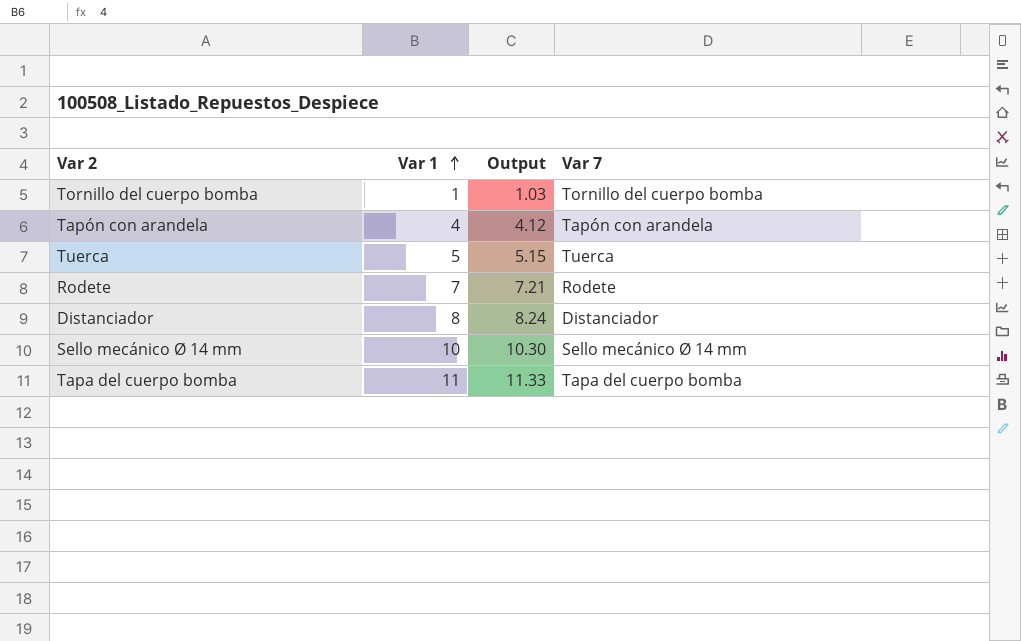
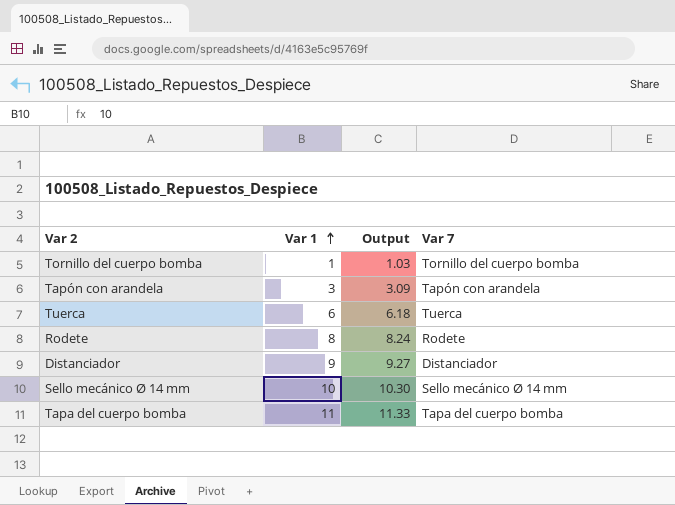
Tapón con arandela | Var 1: 4 -> 3
Tapón con arandela | Output: 4.12 -> 3.09
Tuerca | Var 1: 5 -> 6
Tuerca | Output: 5.15 -> 6.18
Rodete | Var 1: 7 -> 8
Rodete | Output: 7.21 -> 8.24
Distanciador | Var 1: 8 -> 9
Distanciador | Output: 8.24 -> 9.27

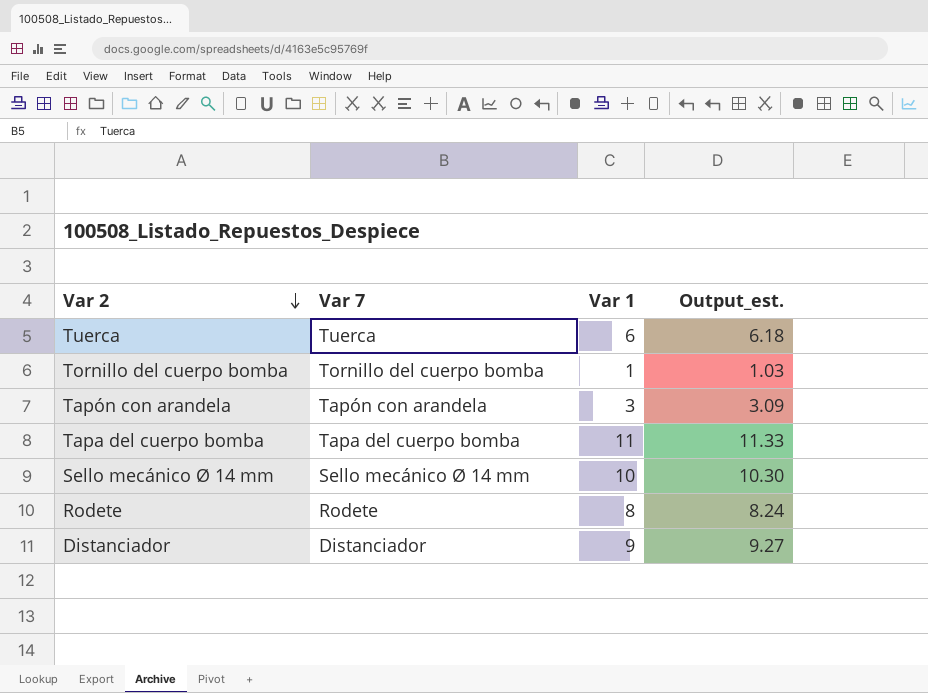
row order: Var 1 ascending -> Var 2 descending
column Var 7 | position: 4 -> 2
column name: Output -> Output_est.

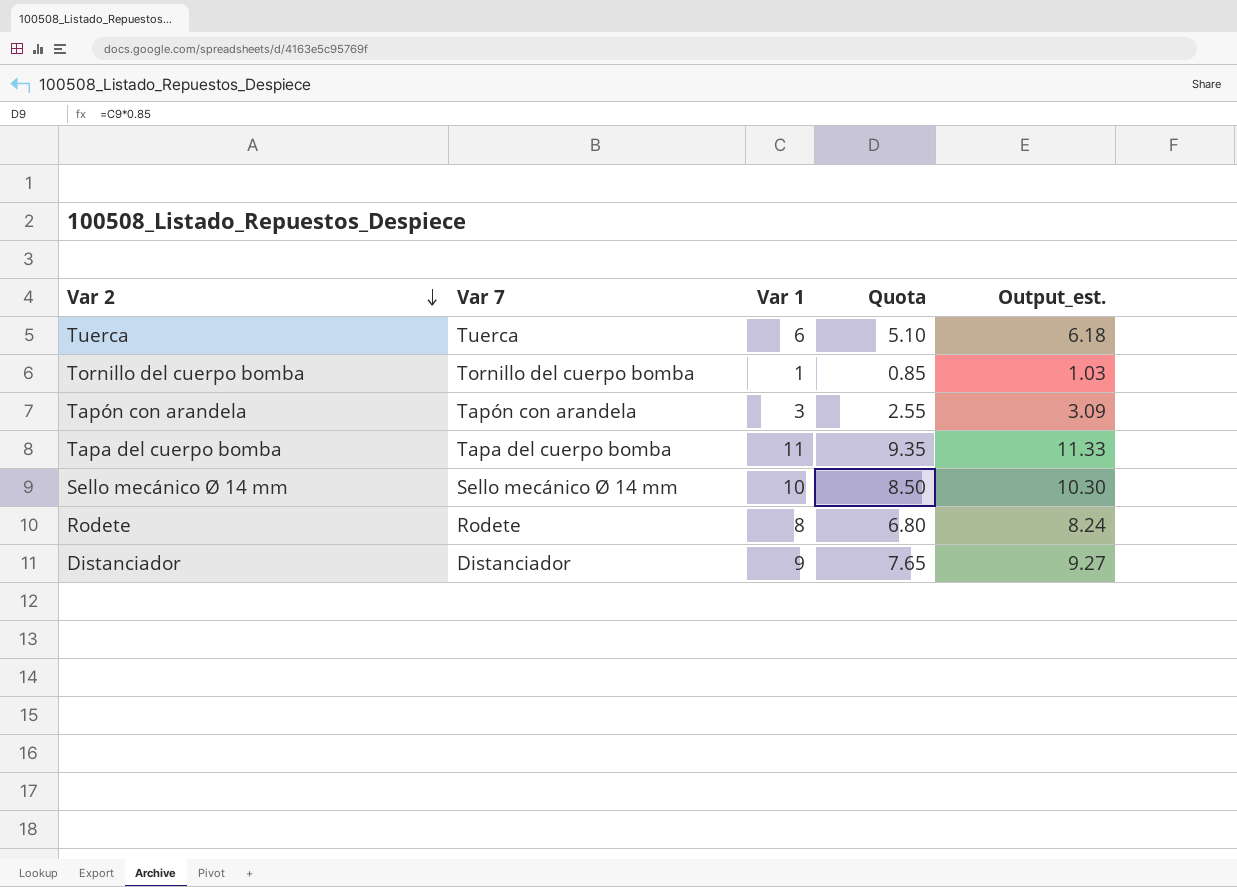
column Quota | formula: none -> [Var 1] * 0.85

